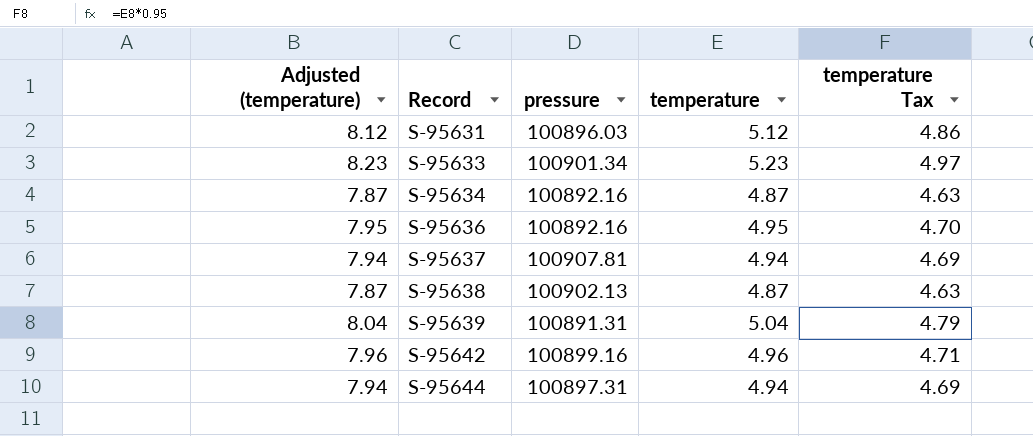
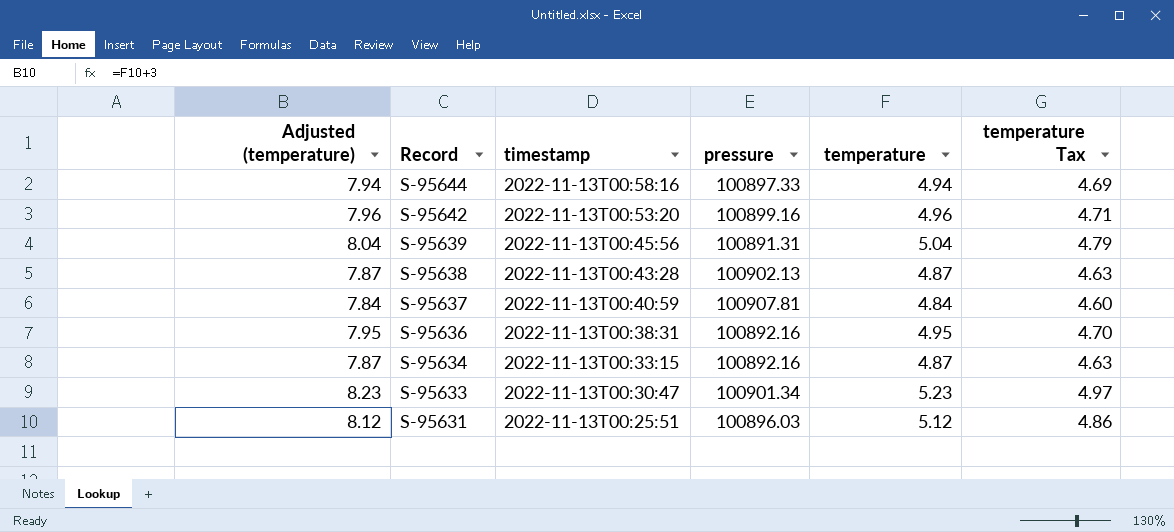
row order: Record ascending -> Record descending
column timestamp | position: none -> 3
S-95644 | pressure: 100897.31 -> 100897.33
S-95637 | Adjusted (temperature): 7.94 -> 7.84
S-95637 | temperature: 4.94 -> 4.84
S-95637 | temperature Tax: 4.69 -> 4.60

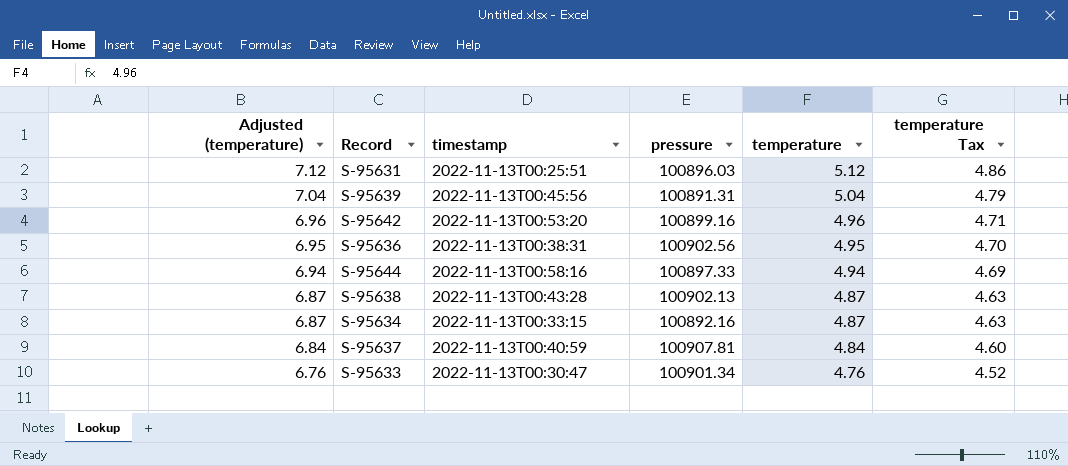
row order: Record descending -> Adjusted (temperature) descending
column Adjusted (temperature) | formula: [temperature] + 3 -> [temperature] + 2
S-95636 | pressure: 100892.16 -> 100902.56
S-95633 | temperature: 5.23 -> 4.76
S-95633 | temperature Tax: 4.97 -> 4.52

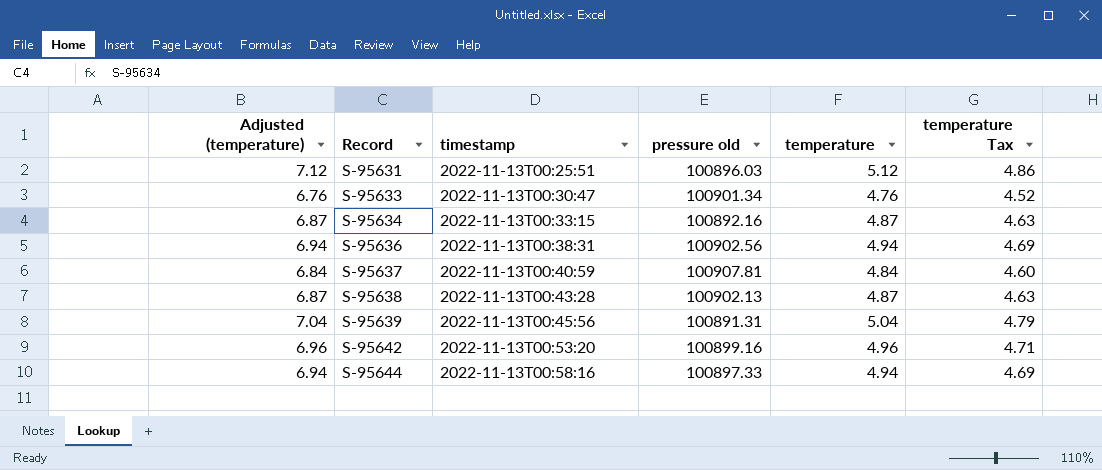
row order: Adjusted (temperature) descending -> Record ascending
column name: pressure -> pressure old
S-95636 | Adjusted (temperature): 6.95 -> 6.94
S-95636 | temperature: 4.95 -> 4.94
S-95636 | temperature Tax: 4.70 -> 4.69

